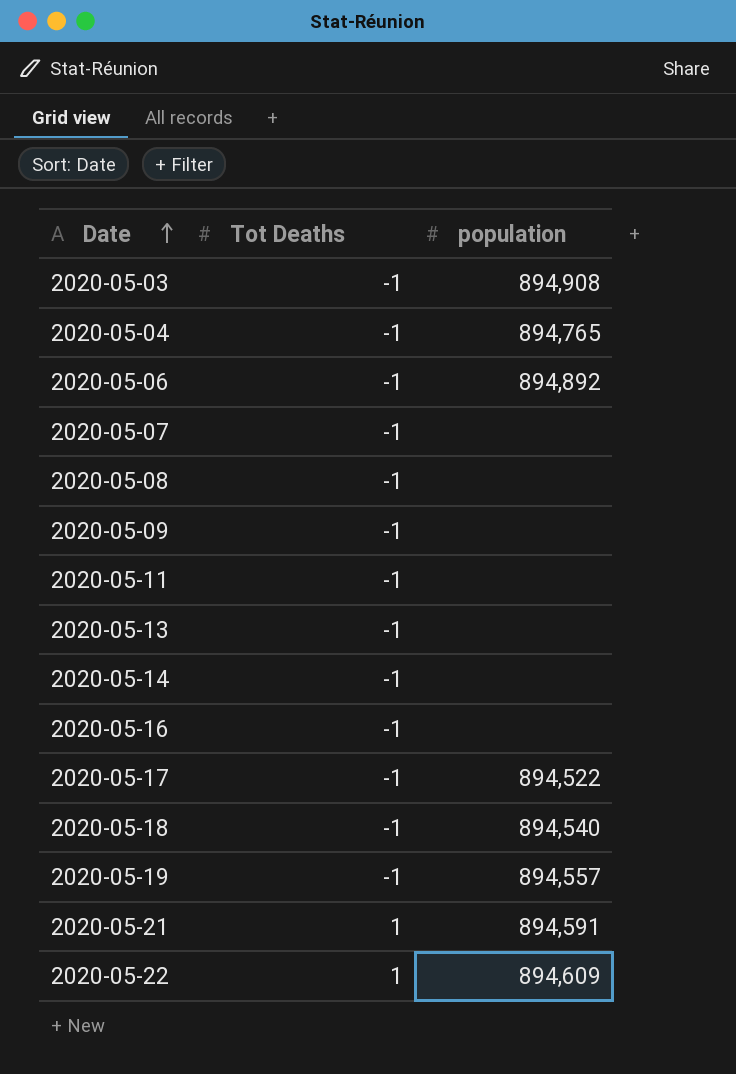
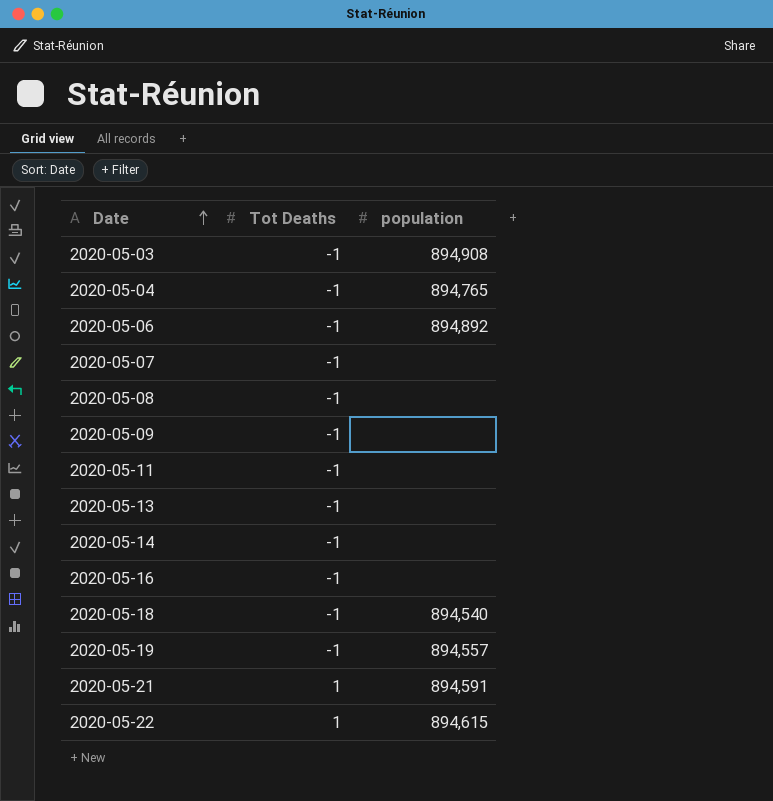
row 2020-05-17: -1 | 894,522 -> none
2020-05-22 | population: 894,609 -> 894,615

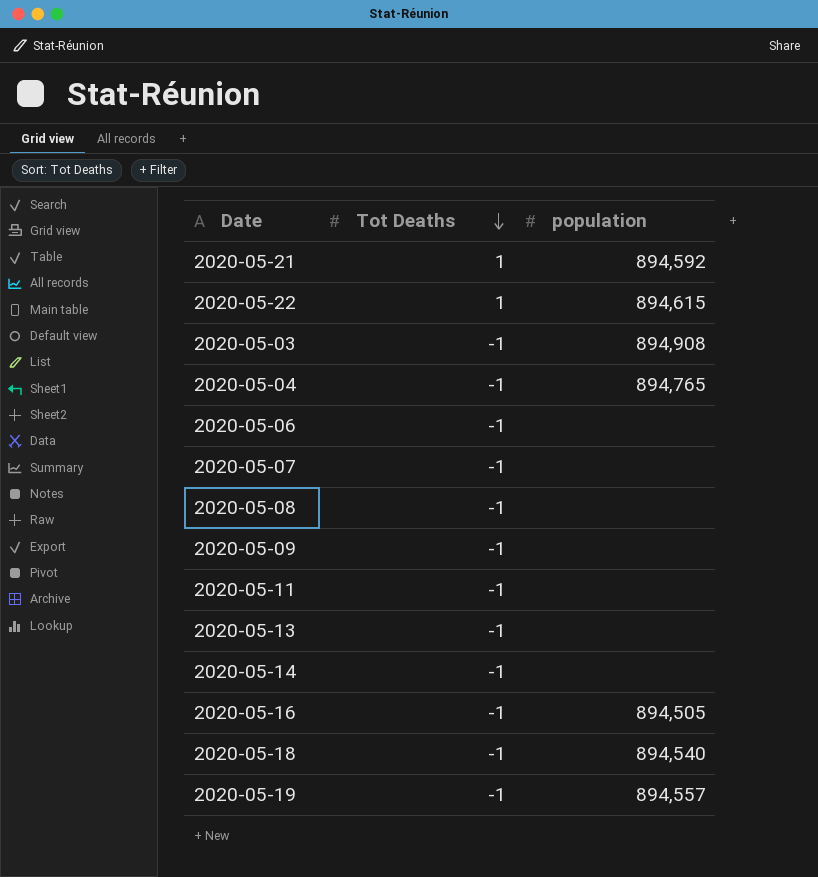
row order: Date ascending -> Tot Deaths descending
2020-05-21 | population: 894,591 -> 894,592
2020-05-06 | population: 894,892 -> none
2020-05-16 | population: none -> 894,505

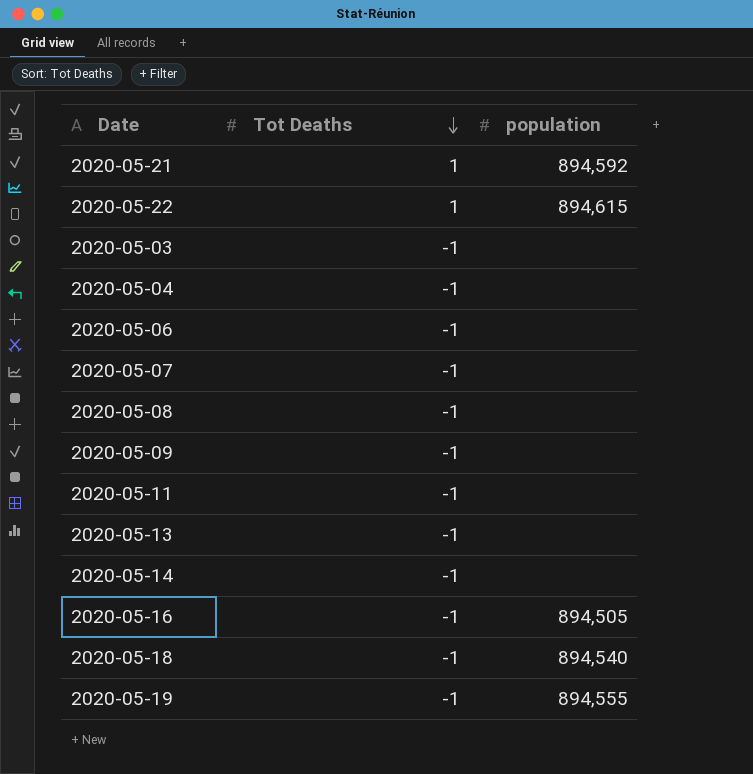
2020-05-03 | population: 894,908 -> none
2020-05-04 | population: 894,765 -> none
2020-05-19 | population: 894,557 -> 894,555

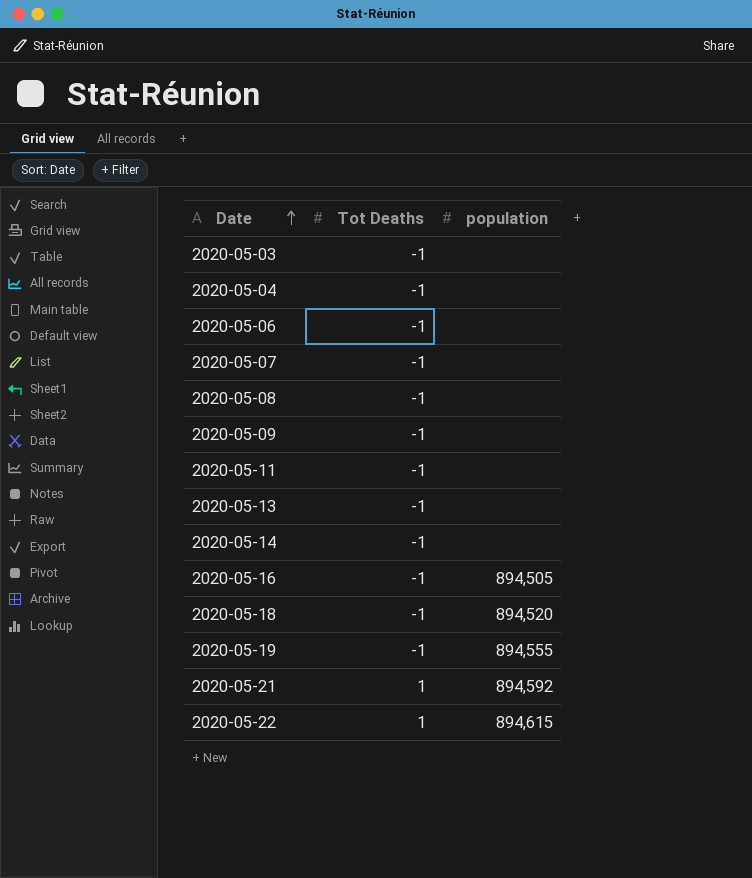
row order: Tot Deaths descending -> Date ascending
2020-05-18 | population: 894,540 -> 894,520

